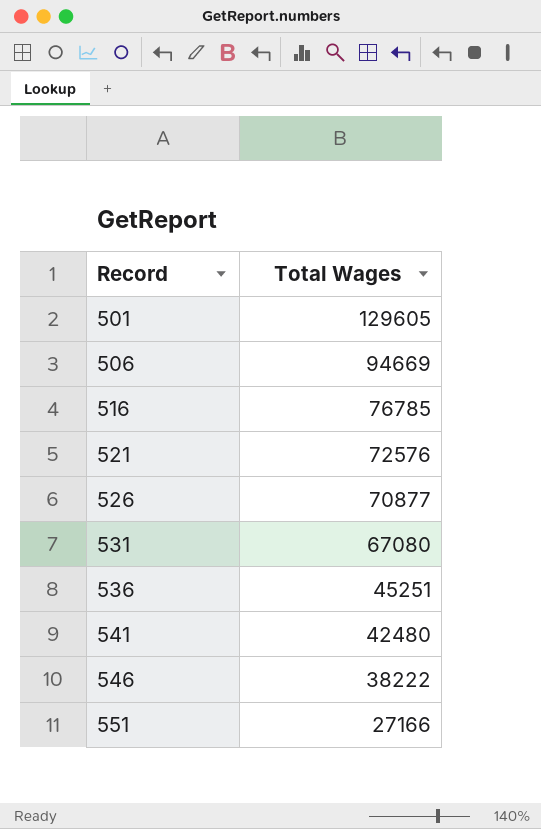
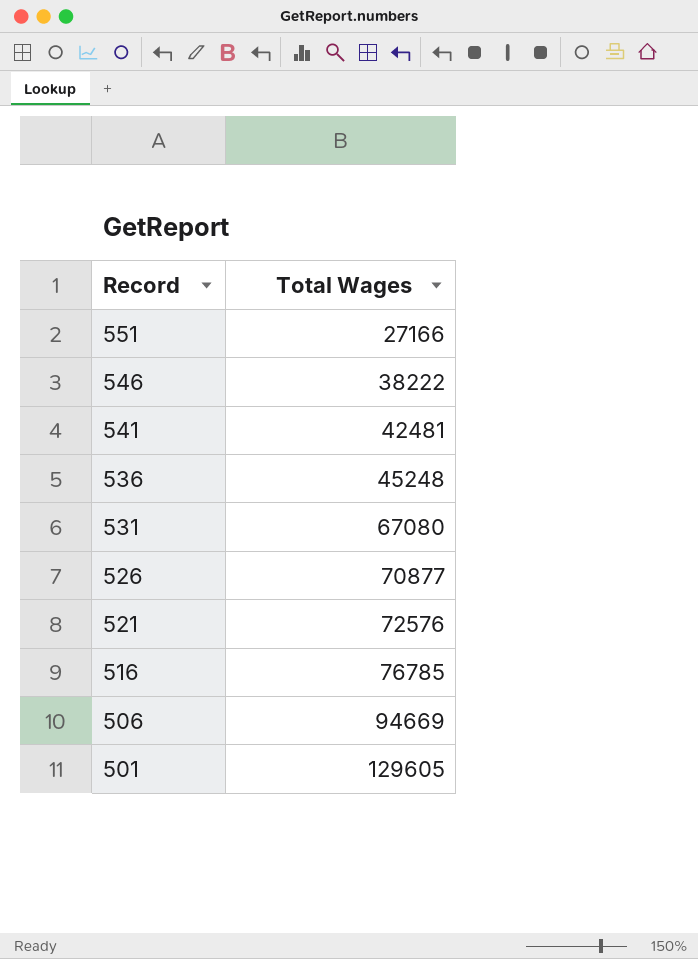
row order: Record ascending -> Record descending
541 | Total Wages: 42480 -> 42481
536 | Total Wages: 45251 -> 45248

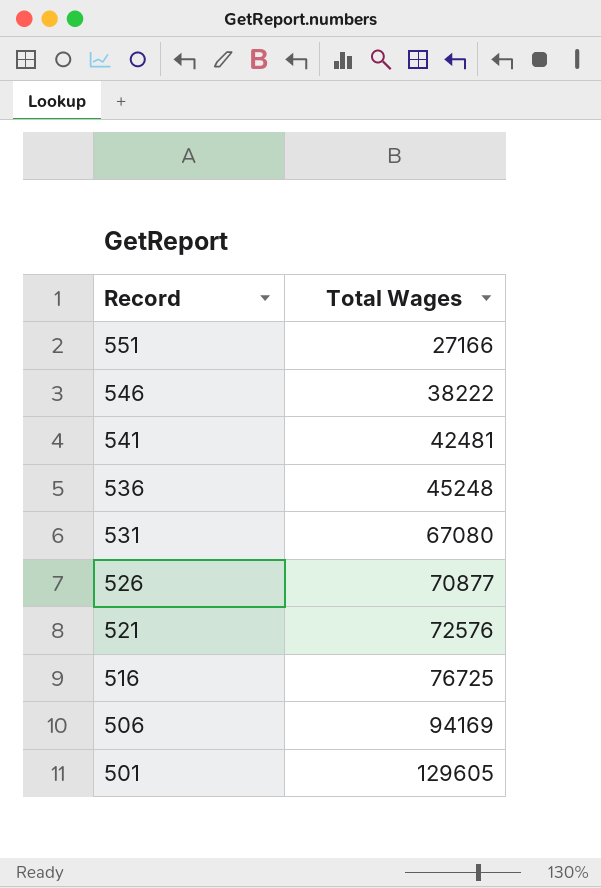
516 | Total Wages: 76785 -> 76725
506 | Total Wages: 94669 -> 94169

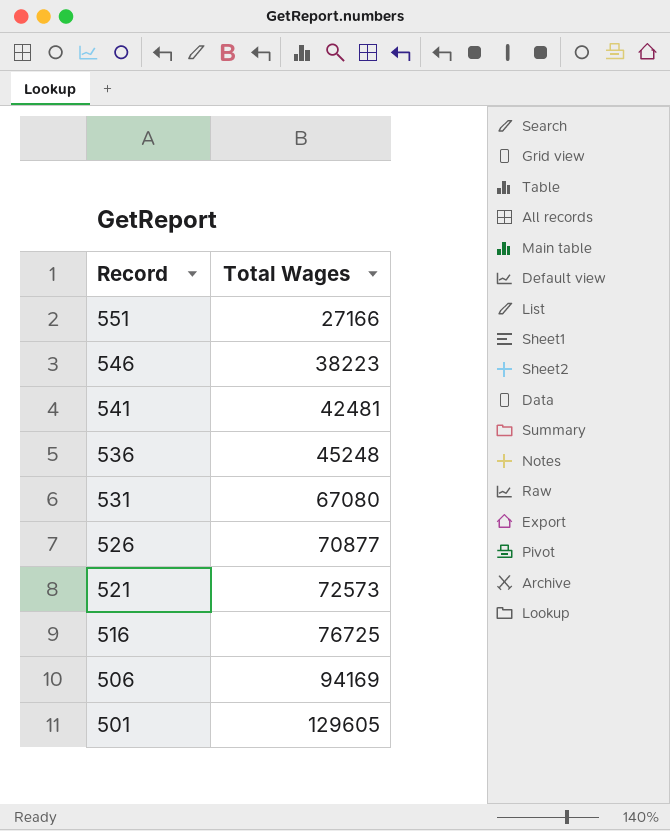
546 | Total Wages: 38222 -> 38223
521 | Total Wages: 72576 -> 72573

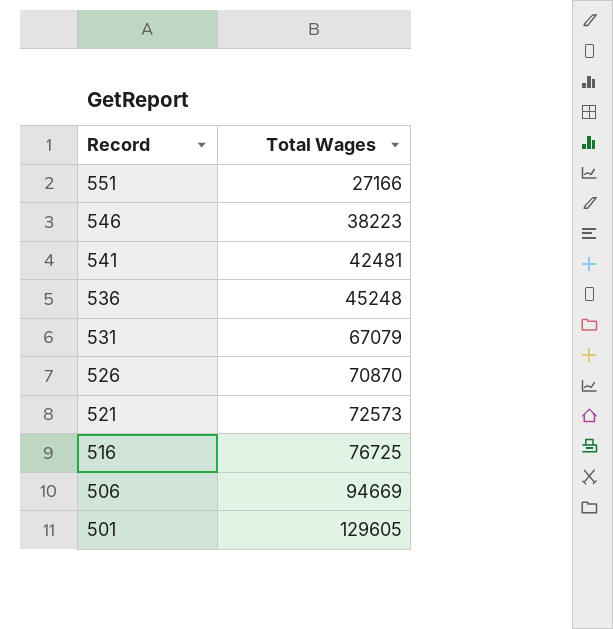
531 | Total Wages: 67080 -> 67079
526 | Total Wages: 70877 -> 70870
506 | Total Wages: 94169 -> 94669

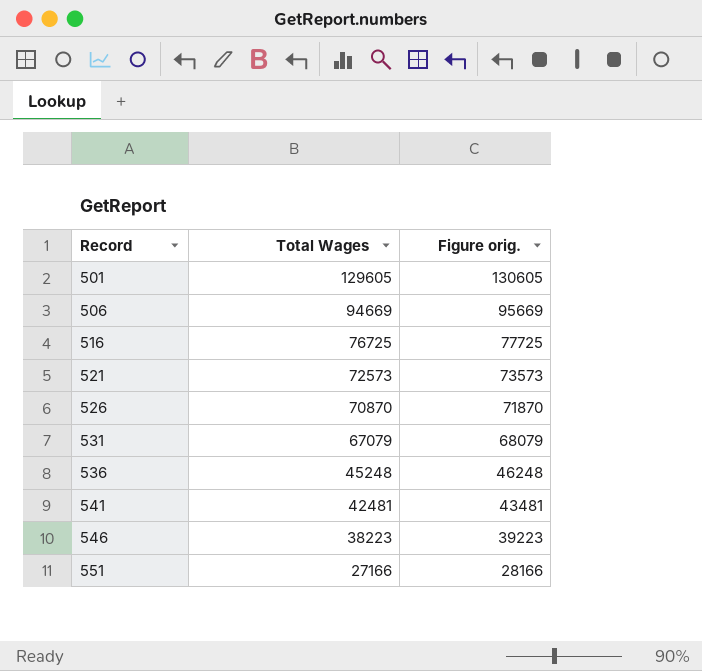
row order: Record descending -> Record ascending
column Figure orig. | formula: none -> [Total Wages] + 1000

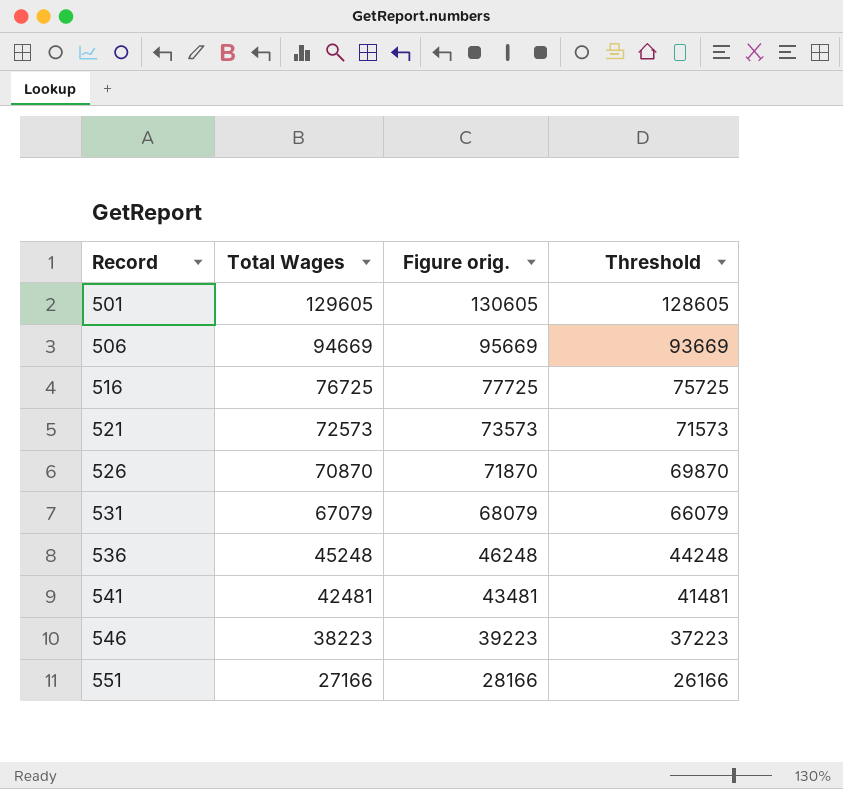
column Threshold | formula: none -> [Total Wages] - 1000

